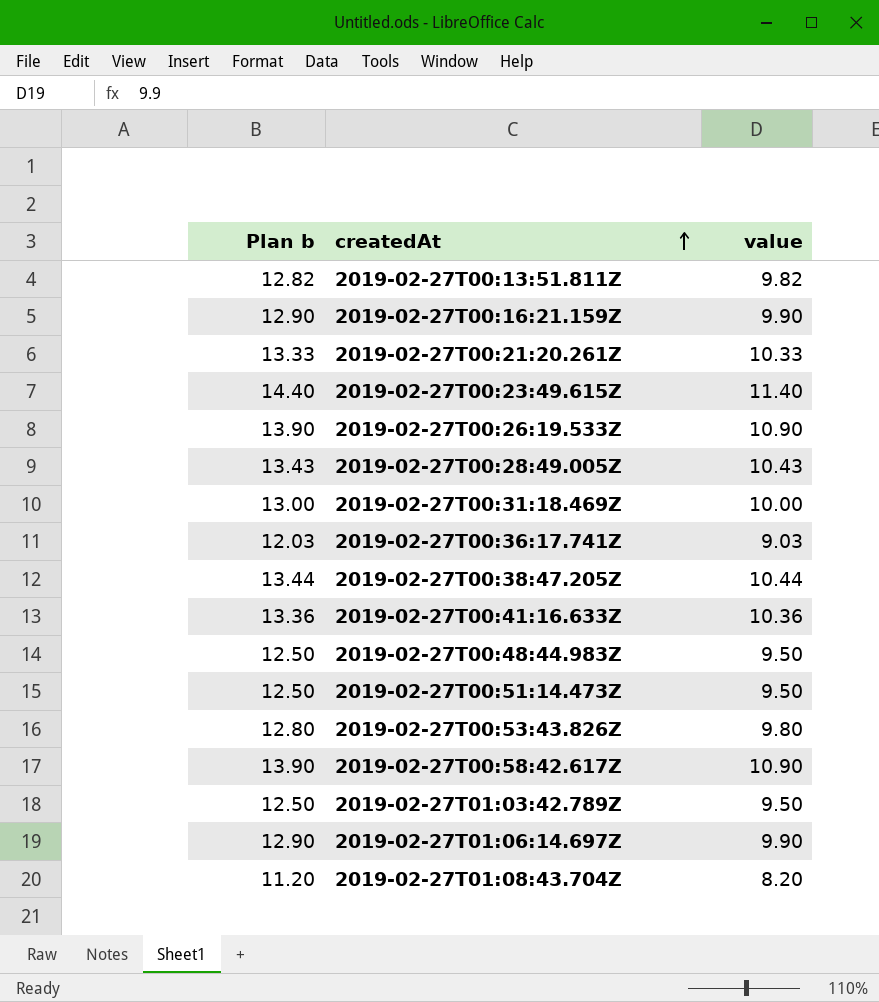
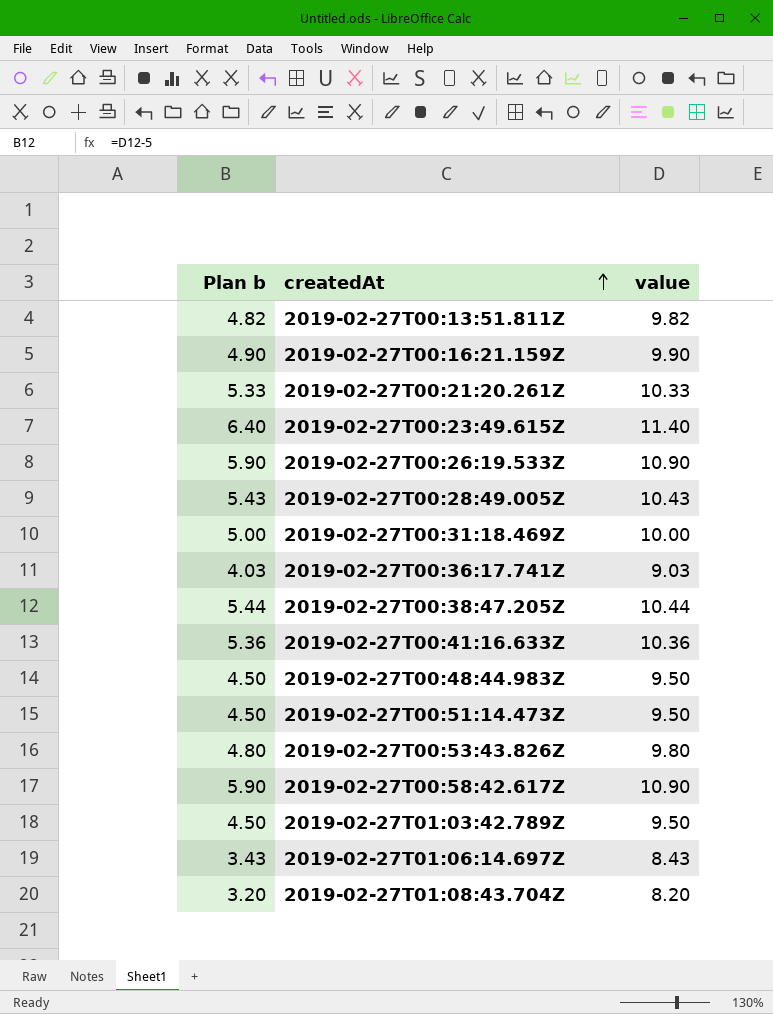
column Plan b | formula: [value] + 3 -> [value] - 5
2019-02-27T01:06:14.697Z | value: 9.90 -> 8.43

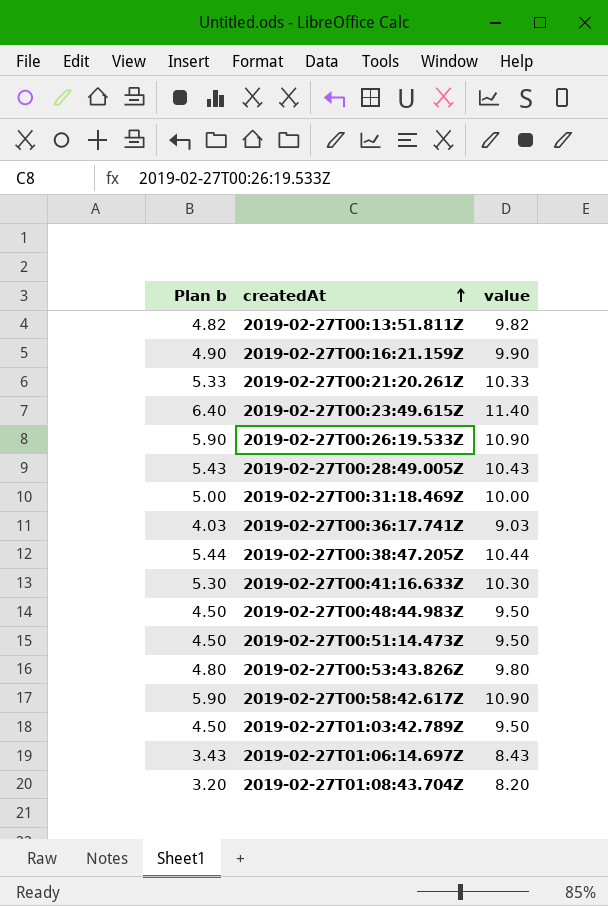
2019-02-27T00:41:16.633Z | Plan b: 5.36 -> 5.30
2019-02-27T00:41:16.633Z | value: 10.36 -> 10.30

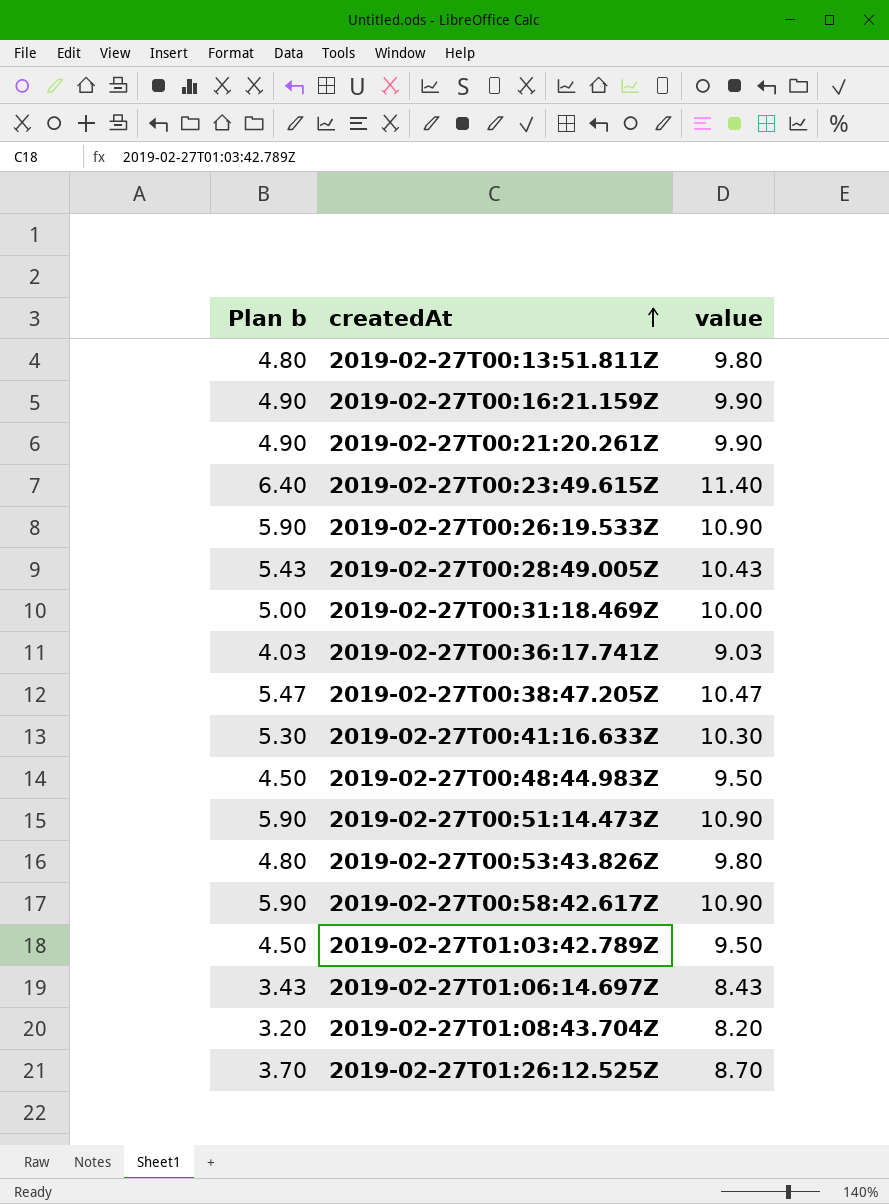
2019-02-27T00:13:51.811Z | Plan b: 4.82 -> 4.80
2019-02-27T00:13:51.811Z | value: 9.82 -> 9.80
2019-02-27T00:21:20.261Z | Plan b: 5.33 -> 4.90
2019-02-27T00:21:20.261Z | value: 10.33 -> 9.90
2019-02-27T00:38:47.205Z | Plan b: 5.44 -> 5.47
2019-02-27T00:38:47.205Z | value: 10.44 -> 10.47
2019-02-27T00:51:14.473Z | Plan b: 4.50 -> 5.90
2019-02-27T00:51:14.473Z | value: 9.50 -> 10.90
row 2019-02-27T01:26:12.525Z: none -> 3.70 | 8.70

